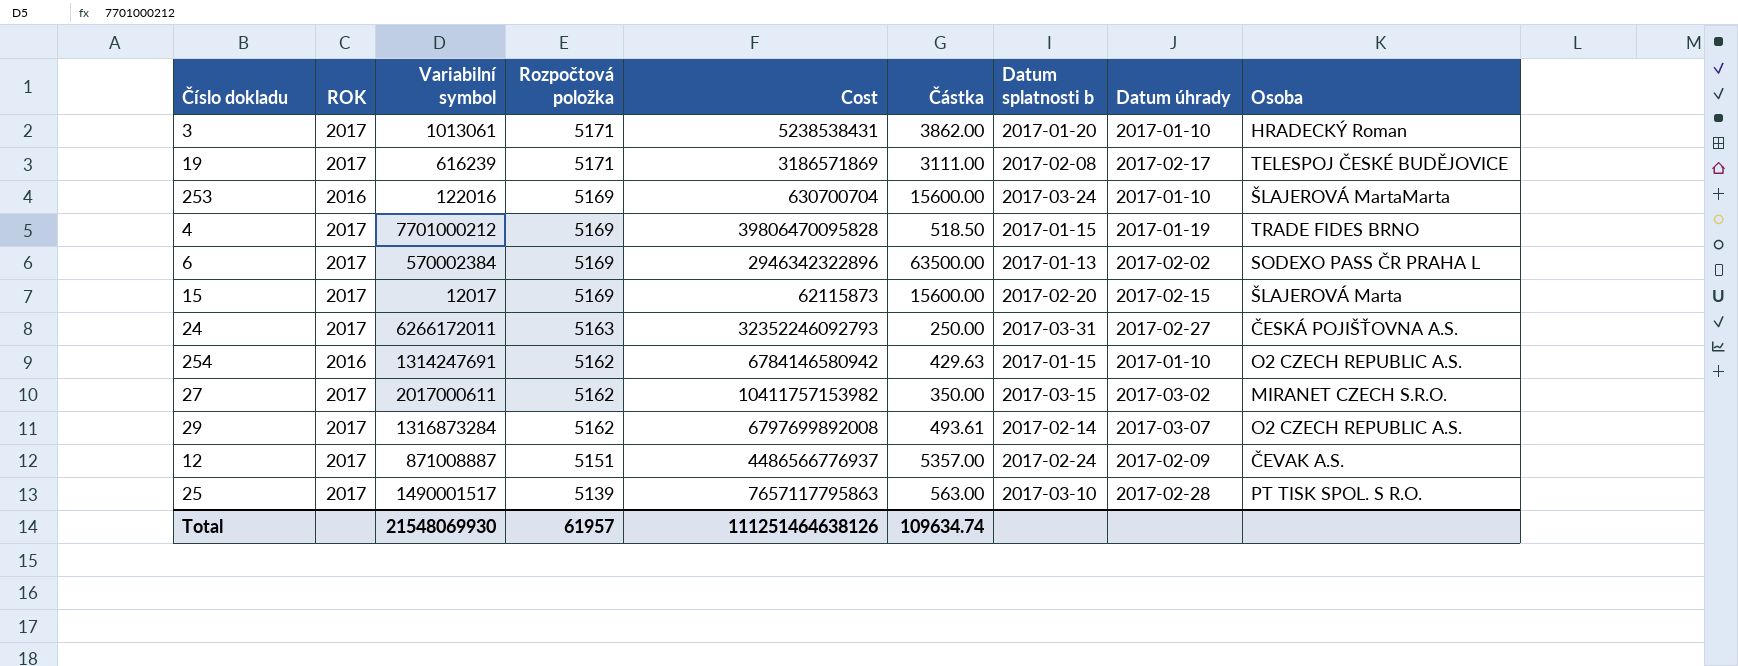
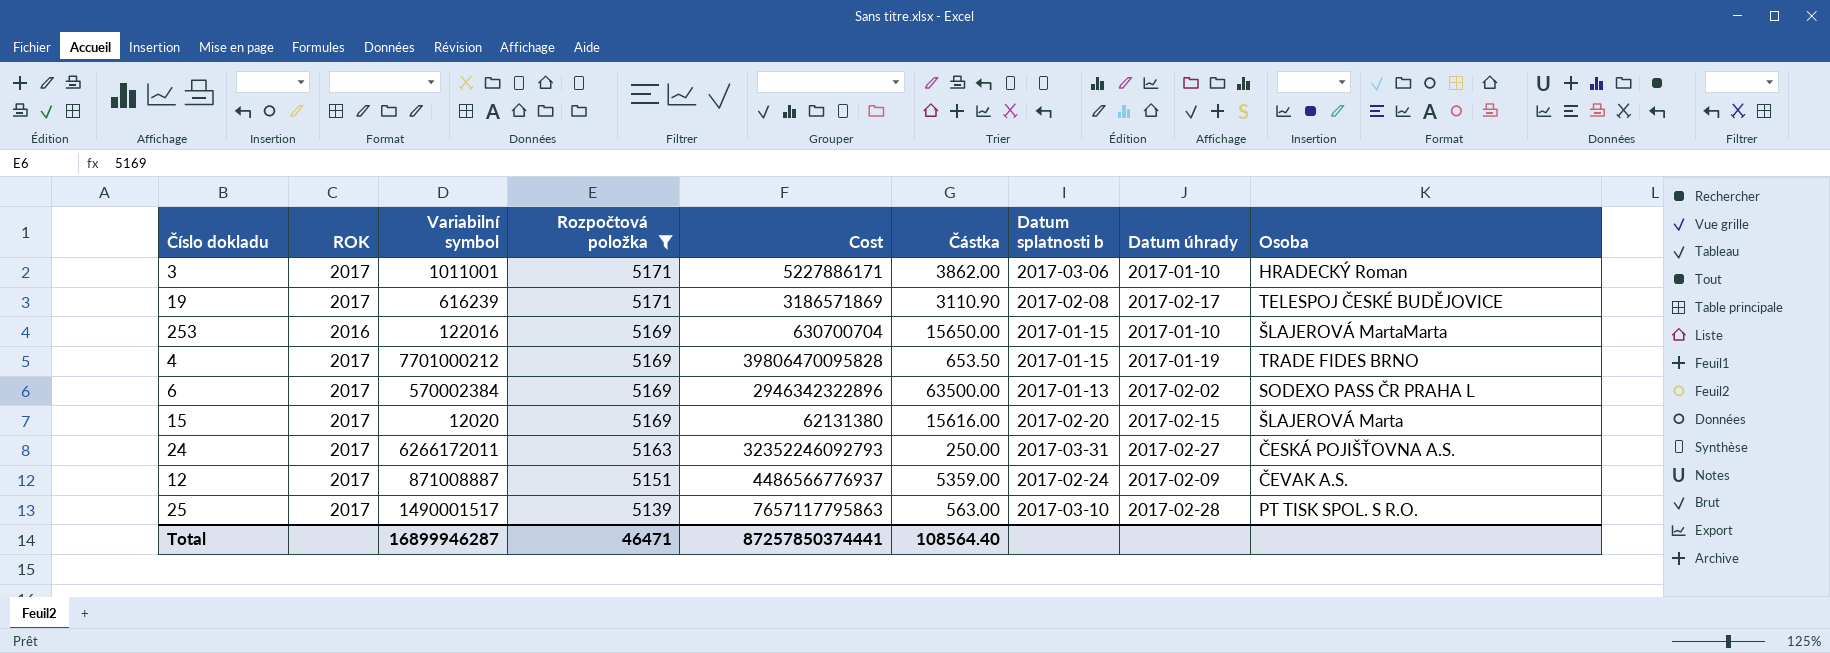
filter: none -> Rozpočtová položka != 5162
3 | Variabilní symbol: 1013061 -> 1011001
3 | Cost: 5238538431 -> 5227886171
3 | Datum splatnosti b: 2017-01-20 -> 2017-03-06
19 | Částka: 3111.00 -> 3110.90
253 | Částka: 15600.00 -> 15650.00
253 | Datum splatnosti b: 2017-03-24 -> 2017-01-15
4 | Částka: 518.50 -> 653.50
15 | Variabilní symbol: 12017 -> 12020
15 | Cost: 62115873 -> 62131380
15 | Částka: 15600.00 -> 15616.00
12 | Částka: 5357.00 -> 5359.00
Total | Variabilní symbol: 21548069930 -> 16899946287
Total | Rozpočtová položka: 61957 -> 46471
Total | Cost: 111251464638126 -> 87257850374441
Total | Částka: 109634.74 -> 108564.40

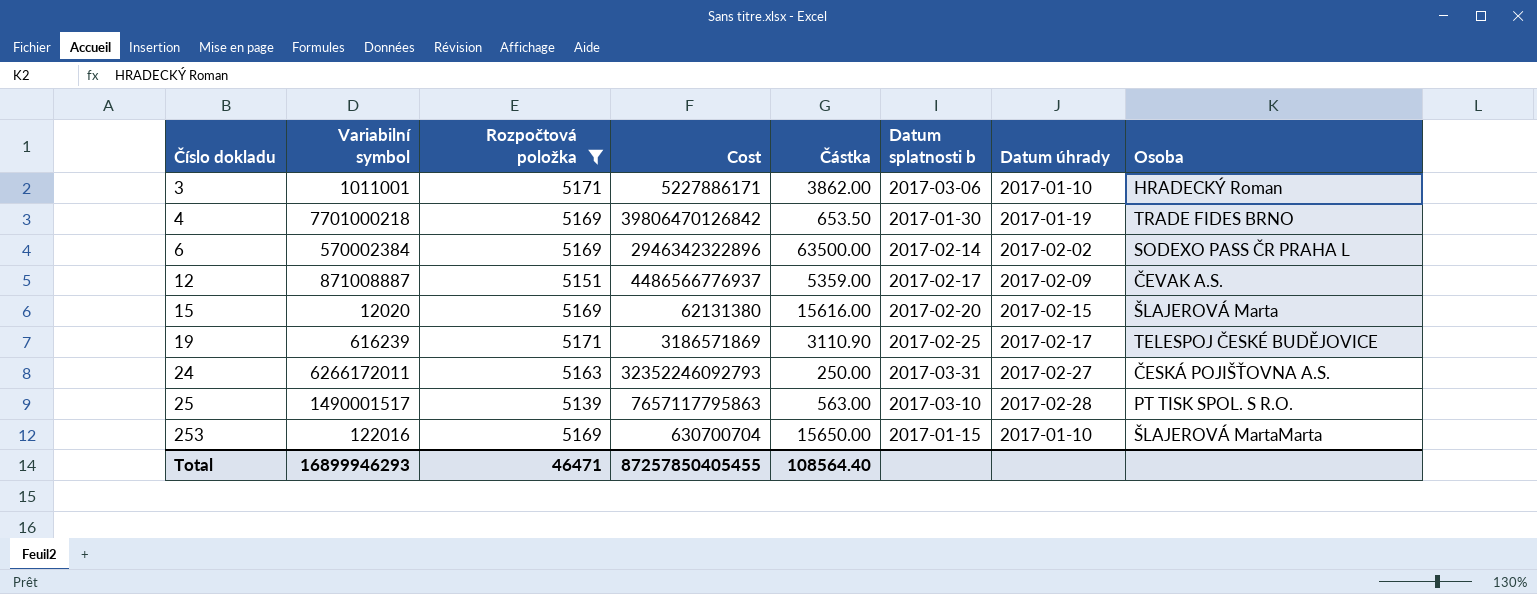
row order: Rozpočtová položka descending -> Číslo dokladu ascending
column ROK | position: 2 -> none
4 | Variabilní symbol: 7701000212 -> 7701000218
4 | Cost: 39806470095828 -> 39806470126842
4 | Datum splatnosti b: 2017-01-15 -> 2017-01-30
6 | Datum splatnosti b: 2017-01-13 -> 2017-02-14
12 | Datum splatnosti b: 2017-02-24 -> 2017-02-17
19 | Datum splatnosti b: 2017-02-08 -> 2017-02-25
Total | Variabilní symbol: 16899946287 -> 16899946293
Total | Cost: 87257850374441 -> 87257850405455

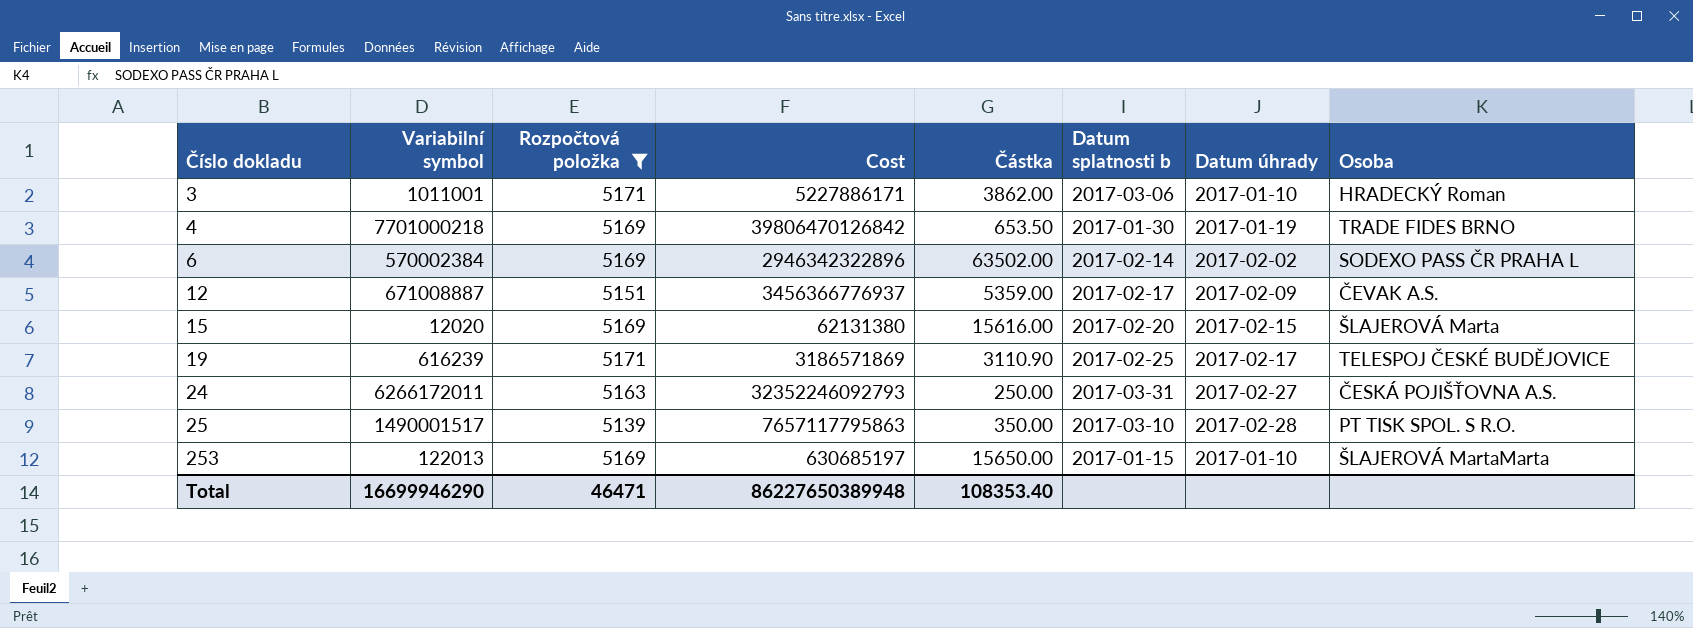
6 | Částka: 63500.00 -> 63502.00
12 | Variabilní symbol: 871008887 -> 671008887
12 | Cost: 4486566776937 -> 3456366776937
25 | Částka: 563.00 -> 350.00
253 | Variabilní symbol: 122016 -> 122013
253 | Cost: 630700704 -> 630685197
Total | Variabilní symbol: 16899946293 -> 16699946290
Total | Cost: 87257850405455 -> 86227650389948
Total | Částka: 108564.40 -> 108353.40

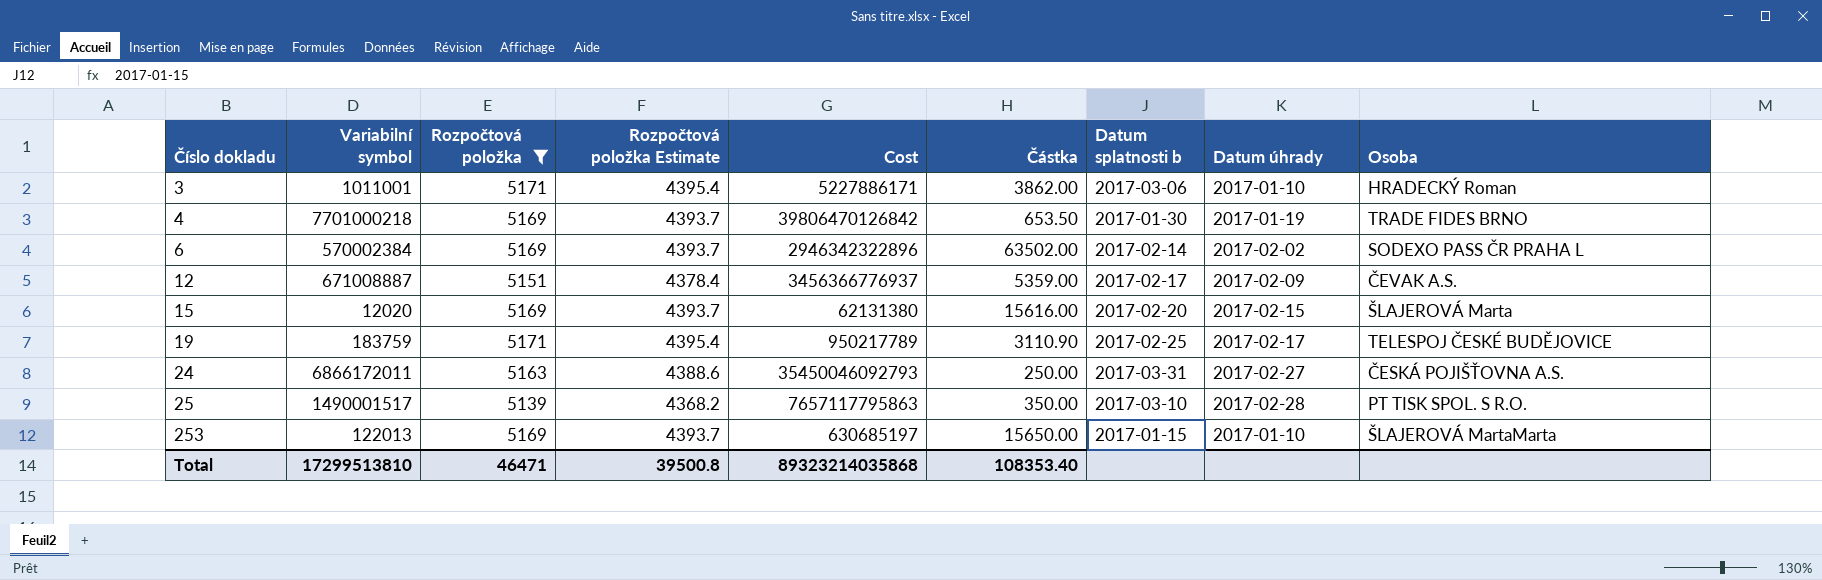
column Rozpočtová položka Estimate | formula: none -> [Rozpočtová položka] * 0.85
19 | Variabilní symbol: 616239 -> 183759
19 | Cost: 3186571869 -> 950217789
24 | Variabilní symbol: 6266172011 -> 6866172011
24 | Cost: 32352246092793 -> 35450046092793
Total | Variabilní symbol: 16699946290 -> 17299513810
Total | Cost: 86227650389948 -> 89323214035868

